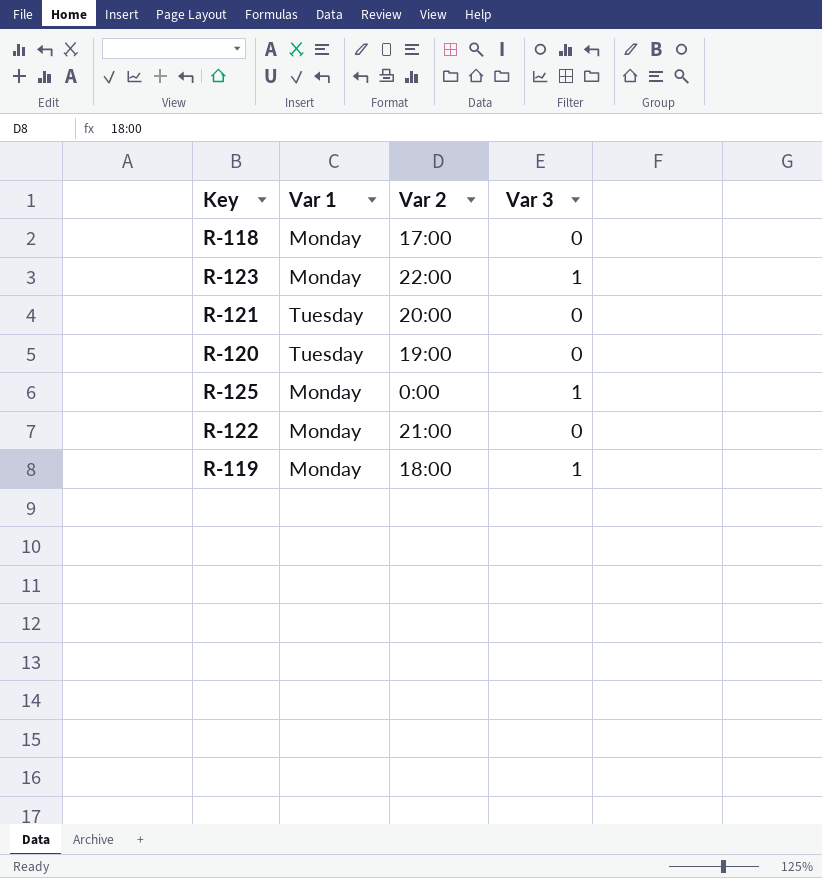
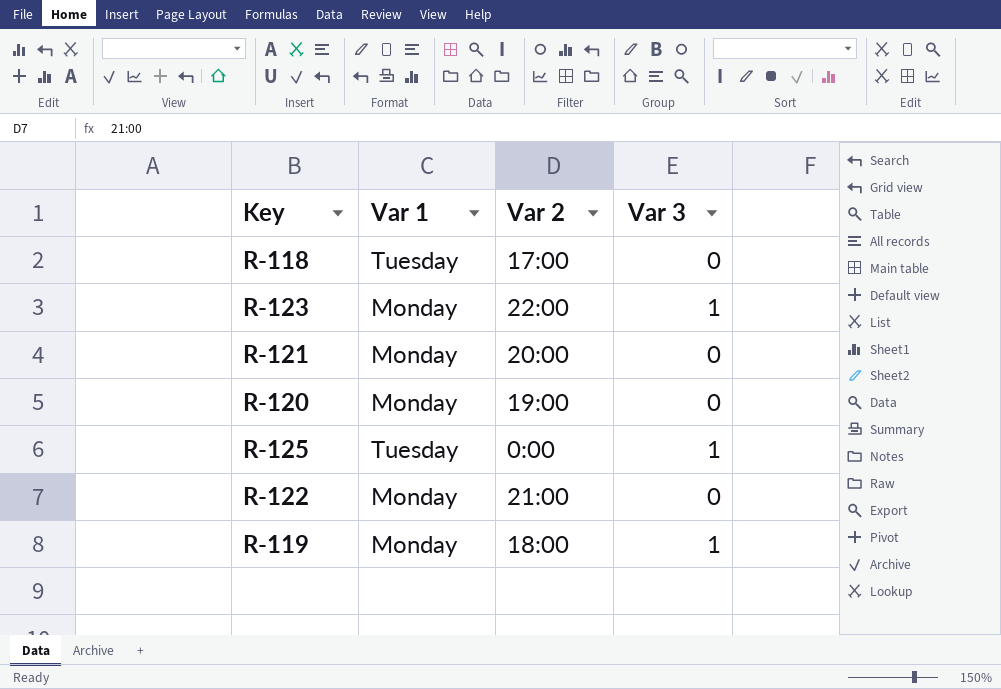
R-118 | Var 1: Monday -> Tuesday
R-121 | Var 1: Tuesday -> Monday
R-120 | Var 1: Tuesday -> Monday
R-125 | Var 1: Monday -> Tuesday

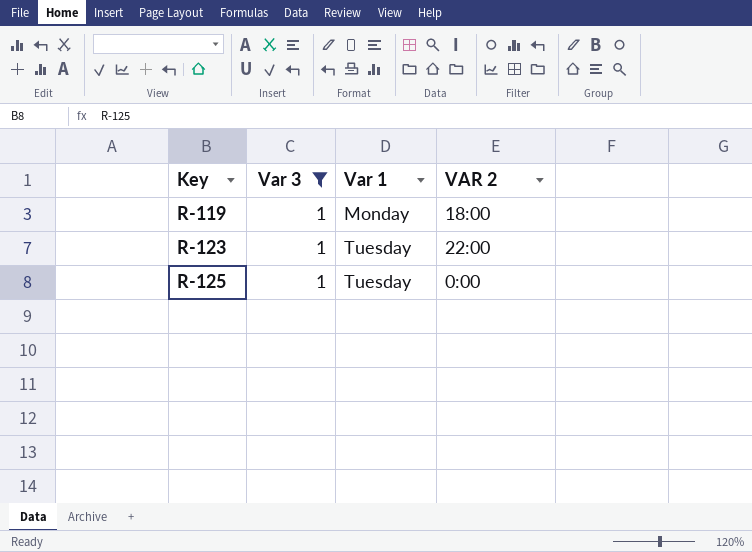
filter: none -> Var 3 = 1
row order: none -> Key ascending
column Var 3 | position: 4 -> 2
column name: Var 2 -> VAR 2
R-123 | Var 1: Monday -> Tuesday

